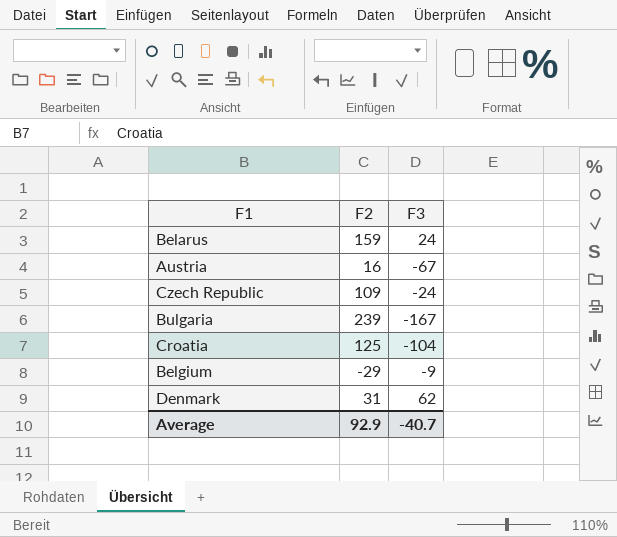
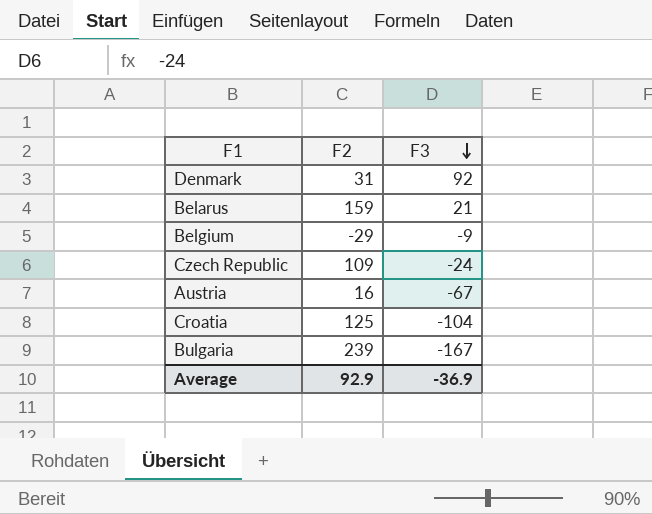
row order: none -> F3 descending
Denmark | F3: 62 -> 92
Belarus | F3: 24 -> 21
Average | F3: -40.7 -> -36.9

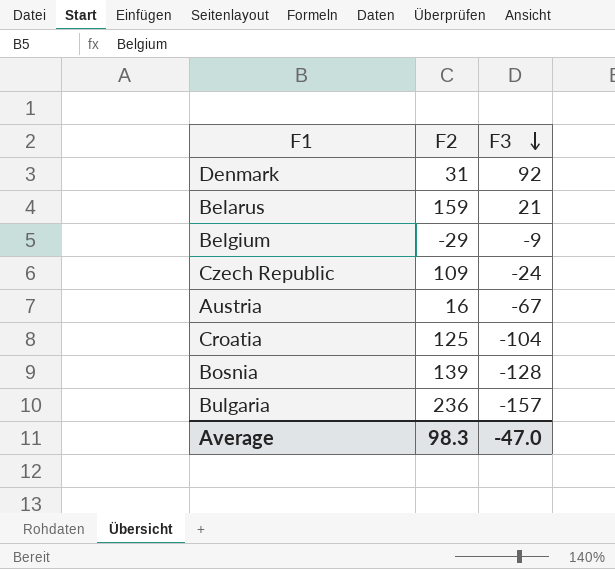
row Bosnia: none -> 139 | -128
Bulgaria | F2: 239 -> 236
Bulgaria | F3: -167 -> -157
Average | F2: 92.9 -> 98.3
Average | F3: -36.9 -> -47.0

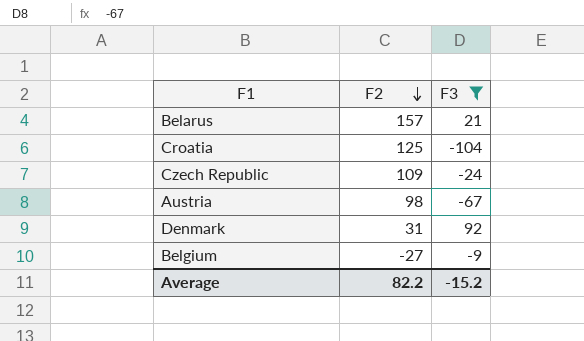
filter: none -> F3 >= -104
row order: F3 descending -> F2 descending
Belarus | F2: 159 -> 157
Austria | F2: 16 -> 98
Belgium | F2: -29 -> -27
Average | F2: 98.3 -> 82.2
Average | F3: -47.0 -> -15.2

